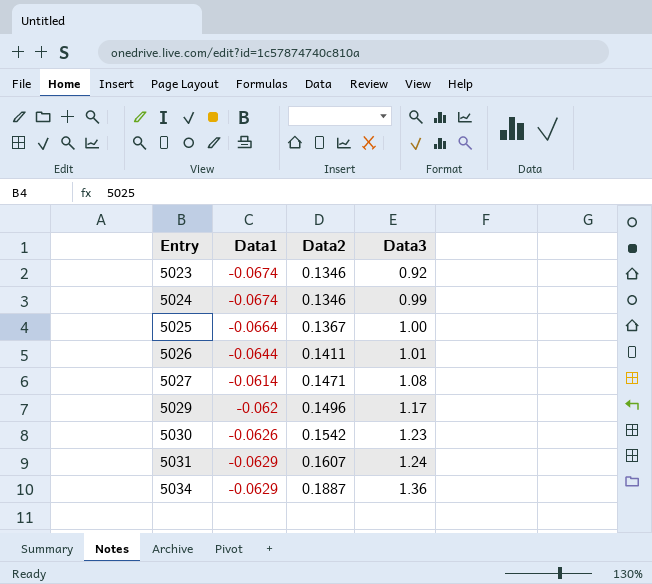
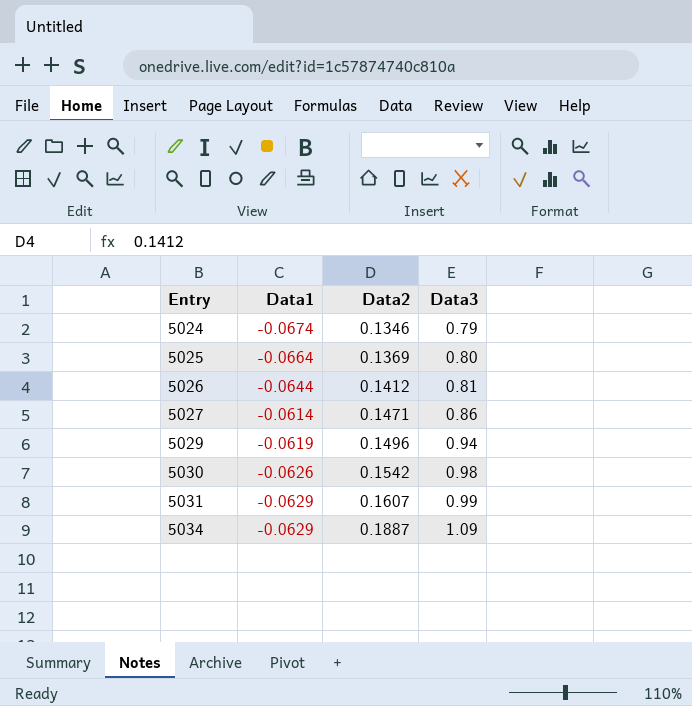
row 5023: -0.0674 | 0.1346 | 0.92 -> none
5024 | Data3: 0.99 -> 0.79
5025 | Data2: 0.1367 -> 0.1369
5025 | Data3: 1.00 -> 0.80
5026 | Data2: 0.1411 -> 0.1412
5026 | Data3: 1.01 -> 0.81
5027 | Data3: 1.08 -> 0.86
5029 | Data1: -0.062 -> -0.0619
5029 | Data3: 1.17 -> 0.94
5030 | Data3: 1.23 -> 0.98
5031 | Data3: 1.24 -> 0.99
5034 | Data3: 1.36 -> 1.09

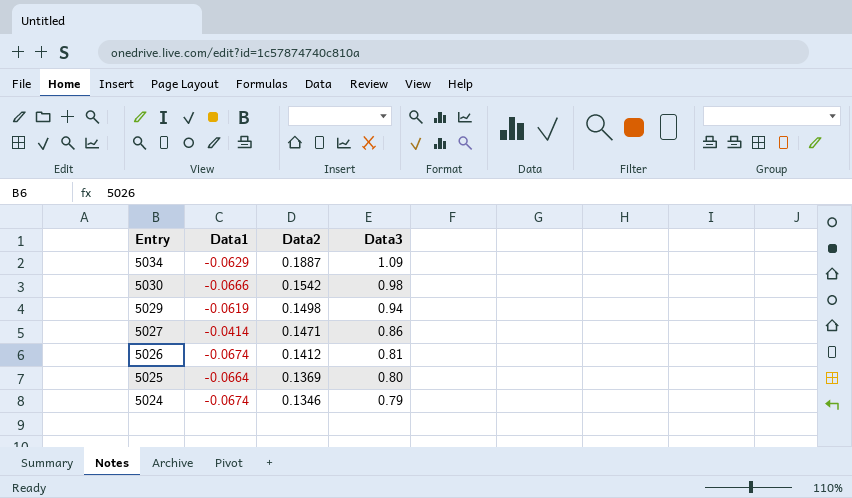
row order: Entry ascending -> Entry descending
row 5031: -0.0629 | 0.1607 | 0.99 -> none
5030 | Data1: -0.0626 -> -0.0666
5029 | Data2: 0.1496 -> 0.1498
5027 | Data1: -0.0614 -> -0.0414
5026 | Data1: -0.0644 -> -0.0674

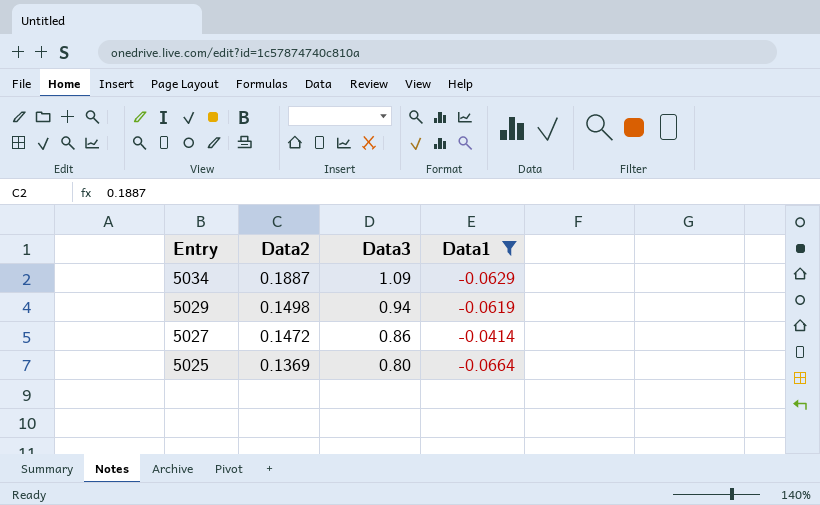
filter: none -> Data1 >= -0.0664
column Data1 | position: 2 -> 4
5027 | Data2: 0.1471 -> 0.1472

